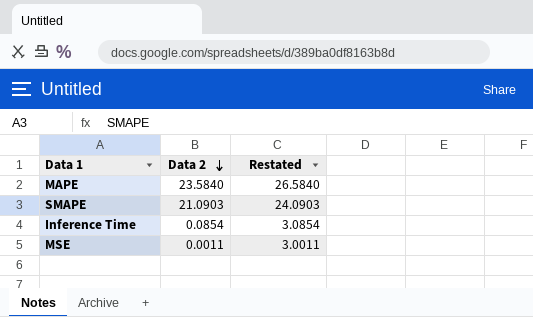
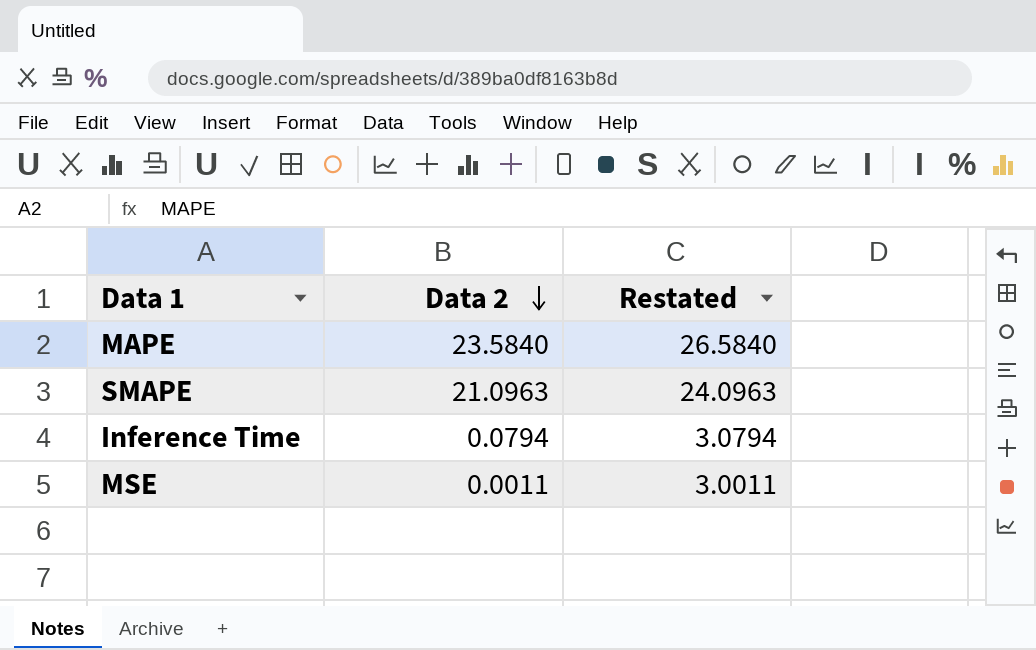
SMAPE | Data 2: 21.0903 -> 21.0963
SMAPE | Restated: 24.0903 -> 24.0963
Inference Time | Data 2: 0.0854 -> 0.0794
Inference Time | Restated: 3.0854 -> 3.0794

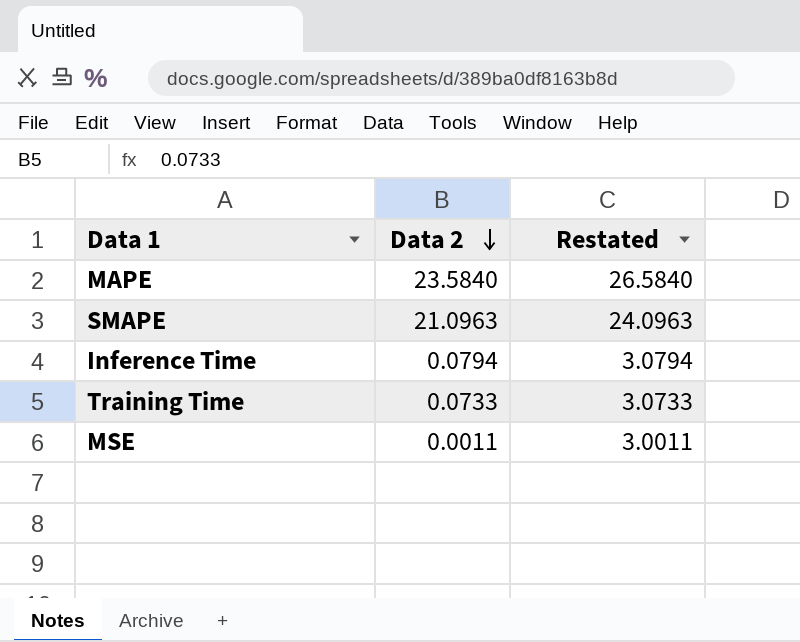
row Training Time: none -> 0.0733 | 3.0733

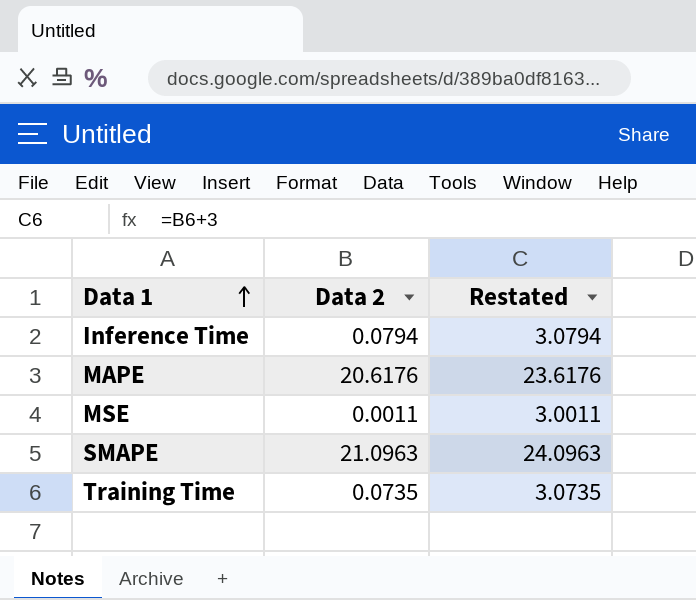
row order: Data 2 descending -> Data 1 ascending
MAPE | Data 2: 23.5840 -> 20.6176
MAPE | Restated: 26.5840 -> 23.6176
Training Time | Data 2: 0.0733 -> 0.0735
Training Time | Restated: 3.0733 -> 3.0735

